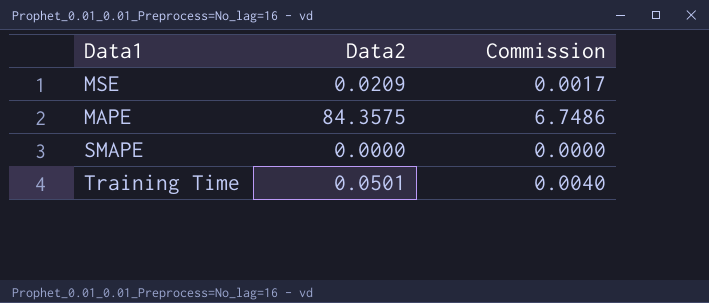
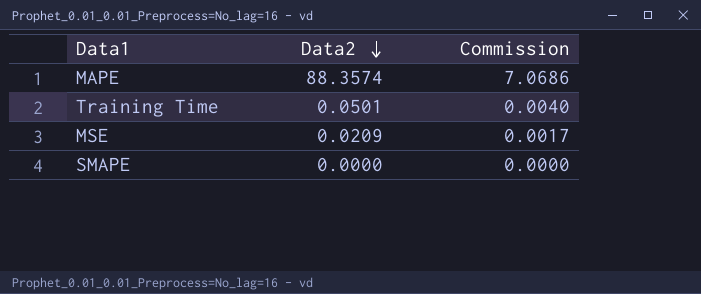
row order: none -> Data2 descending
MAPE | Data2: 84.3575 -> 88.3574
MAPE | Commission: 6.7486 -> 7.0686

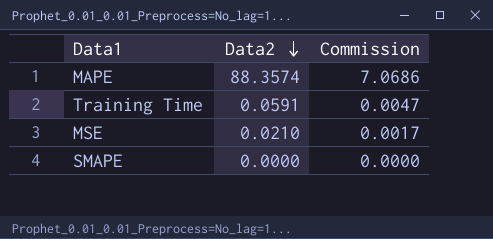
Training Time | Data2: 0.0501 -> 0.0591
Training Time | Commission: 0.0040 -> 0.0047
MSE | Data2: 0.0209 -> 0.0210

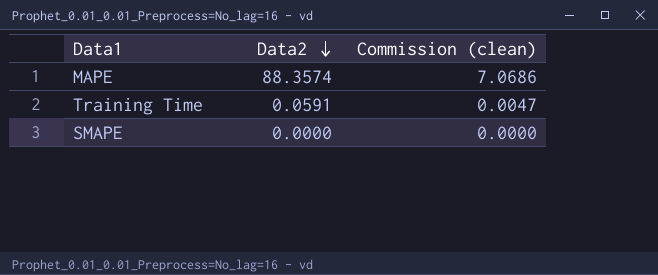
column name: Commission -> Commission (clean)
row MSE: 0.0210 | 0.0017 -> none

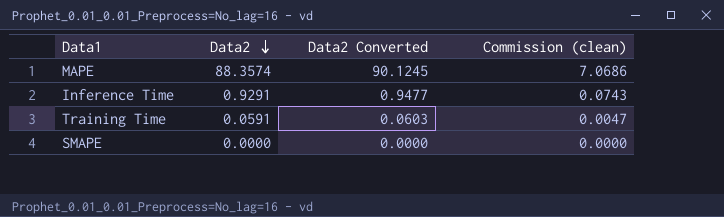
column Data2 Converted | formula: none -> [Data2] * 1.02
row Inference Time: none -> 0.9291 | 0.9477 | 0.0743

